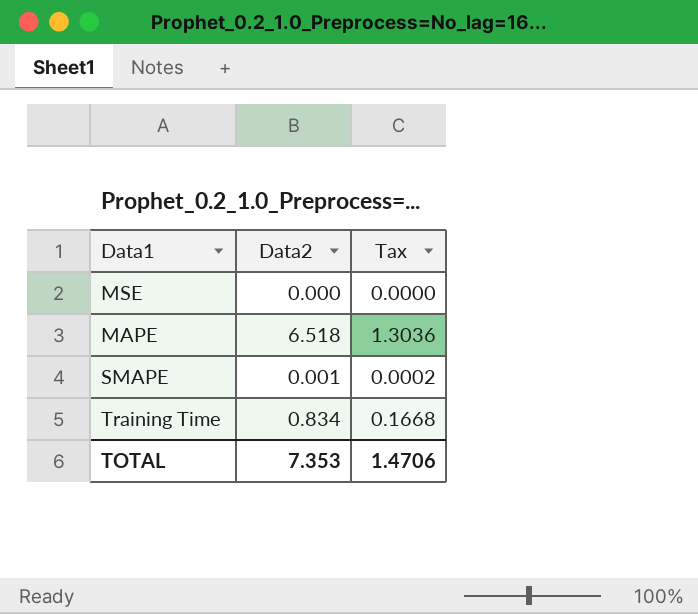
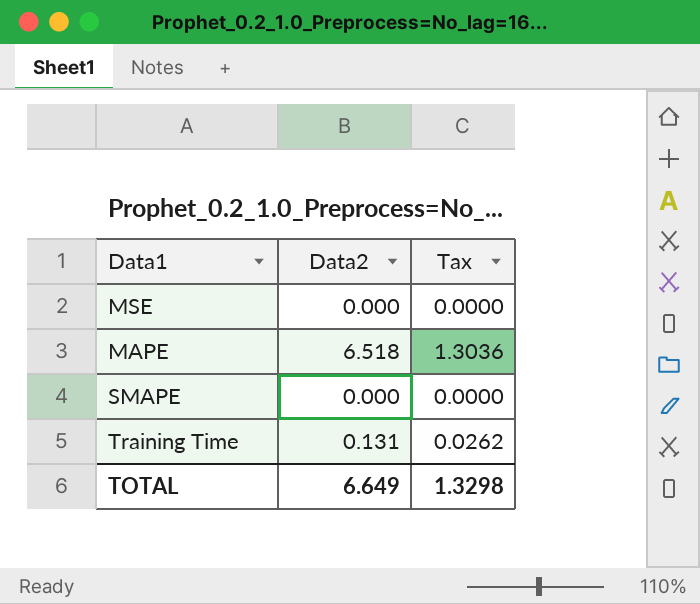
SMAPE | Data2: 0.001 -> 0.000
SMAPE | Tax: 0.0002 -> 0.0000
Training Time | Data2: 0.834 -> 0.131
Training Time | Tax: 0.1668 -> 0.0262
TOTAL | Data2: 7.353 -> 6.649
TOTAL | Tax: 1.4706 -> 1.3298

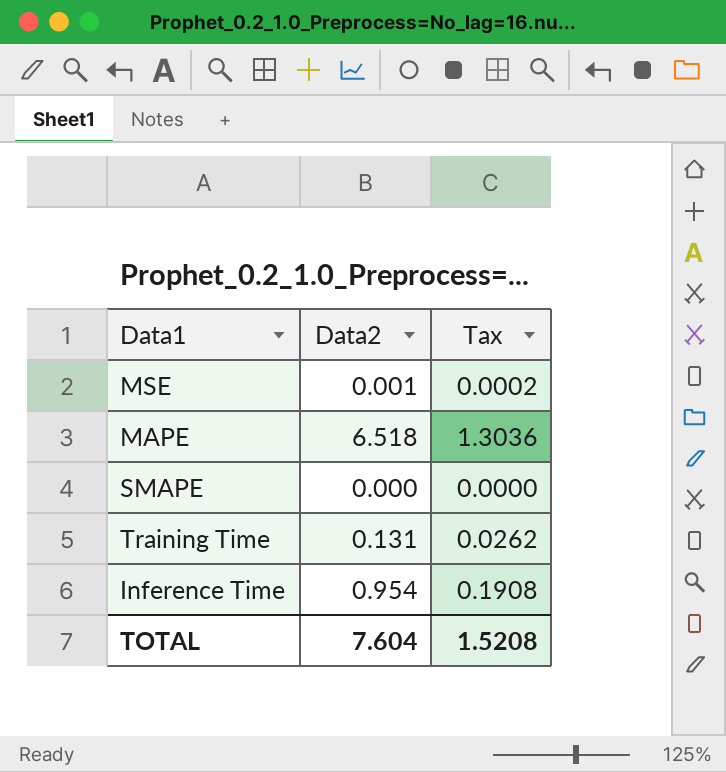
MSE | Data2: 0.000 -> 0.001
MSE | Tax: 0.0000 -> 0.0002
row Inference Time: none -> 0.954 | 0.1908
TOTAL | Data2: 6.649 -> 7.604
TOTAL | Tax: 1.3298 -> 1.5208

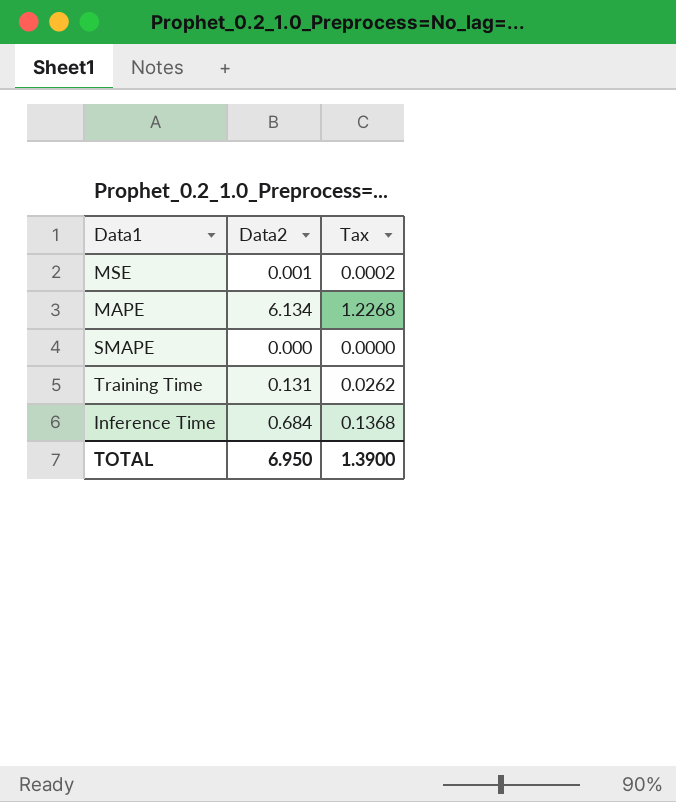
MAPE | Data2: 6.518 -> 6.134
MAPE | Tax: 1.3036 -> 1.2268
Inference Time | Data2: 0.954 -> 0.684
Inference Time | Tax: 0.1908 -> 0.1368
TOTAL | Data2: 7.604 -> 6.950
TOTAL | Tax: 1.5208 -> 1.3900

